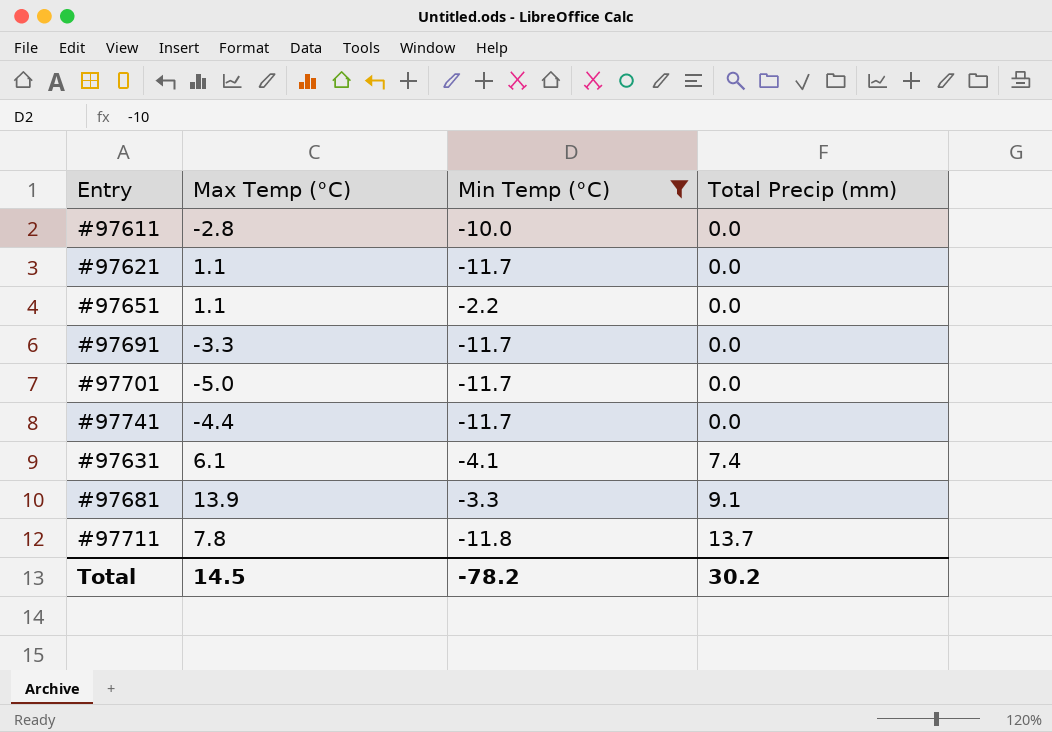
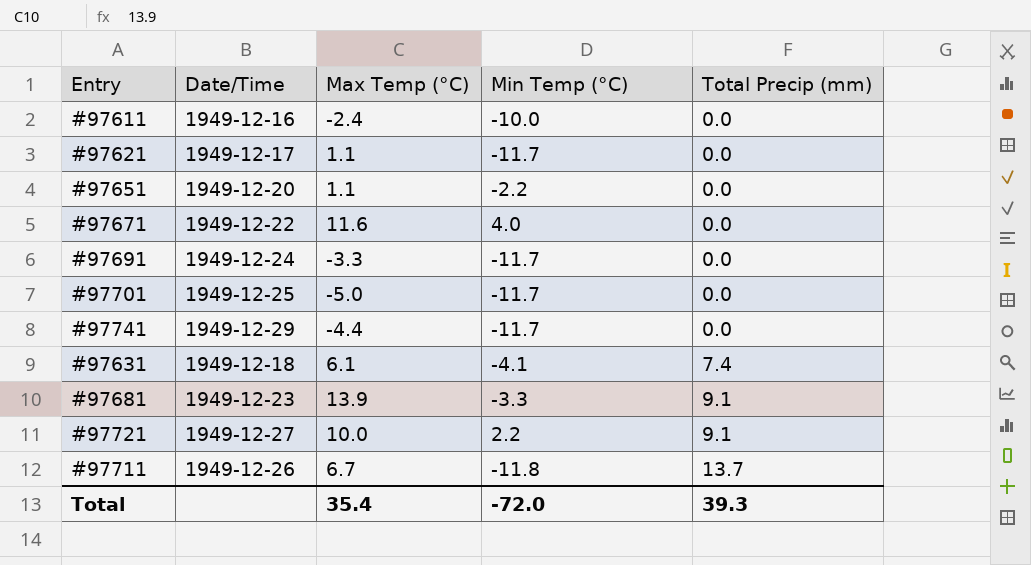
filter: Min Temp (°C) <= -2.2 -> none
column Date/Time | position: none -> 2
#97611 | Max Temp (°C): -2.8 -> -2.4
#97711 | Max Temp (°C): 7.8 -> 6.7
Total | Max Temp (°C): 14.5 -> 35.4
Total | Min Temp (°C): -78.2 -> -72.0
Total | Total Precip (mm): 30.2 -> 39.3

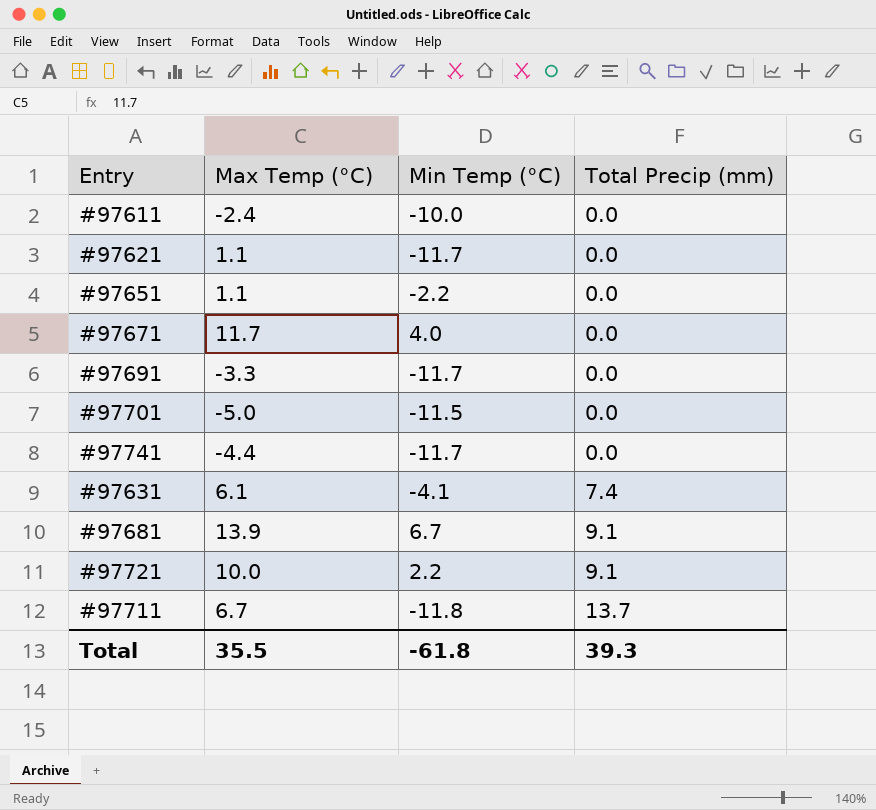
column Date/Time | position: 2 -> none
#97671 | Max Temp (°C): 11.6 -> 11.7
#97701 | Min Temp (°C): -11.7 -> -11.5
#97681 | Min Temp (°C): -3.3 -> 6.7
Total | Max Temp (°C): 35.4 -> 35.5
Total | Min Temp (°C): -72.0 -> -61.8

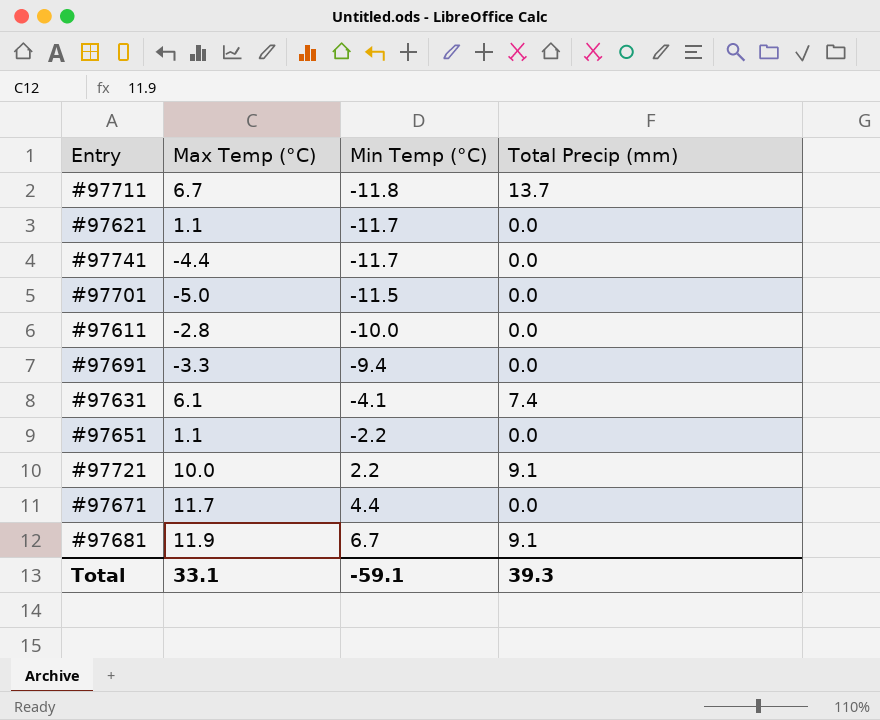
row order: Total Precip (mm) ascending -> Min Temp (°C) ascending
#97611 | Max Temp (°C): -2.4 -> -2.8
#97691 | Min Temp (°C): -11.7 -> -9.4
#97671 | Min Temp (°C): 4.0 -> 4.4
#97681 | Max Temp (°C): 13.9 -> 11.9
Total | Max Temp (°C): 35.5 -> 33.1
Total | Min Temp (°C): -61.8 -> -59.1

